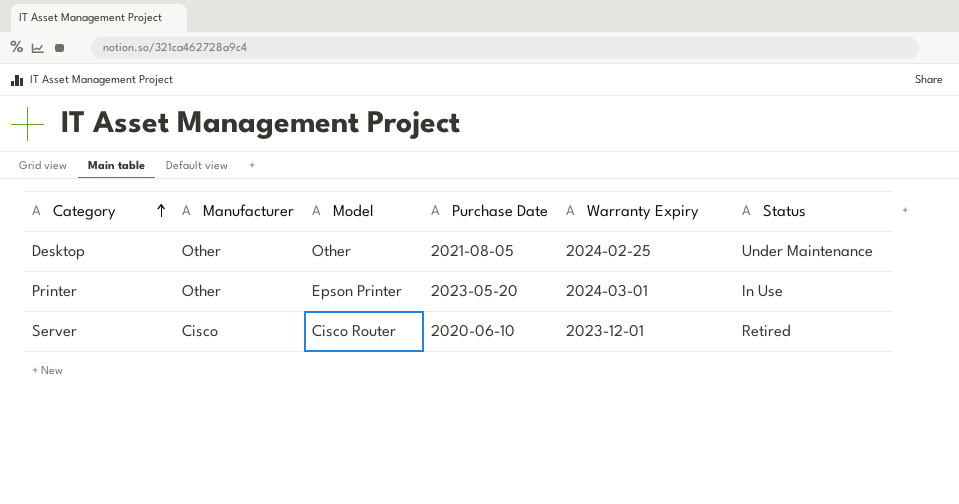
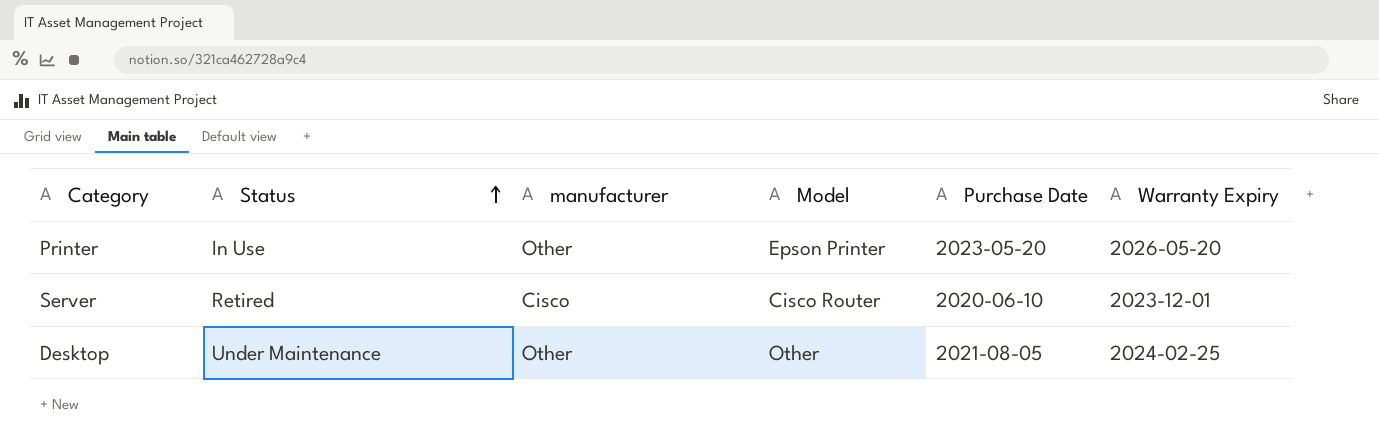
row order: Category ascending -> Status ascending
column Status | position: 6 -> 2
column name: Manufacturer -> manufacturer
Printer | Warranty Expiry: 2024-03-01 -> 2026-05-20

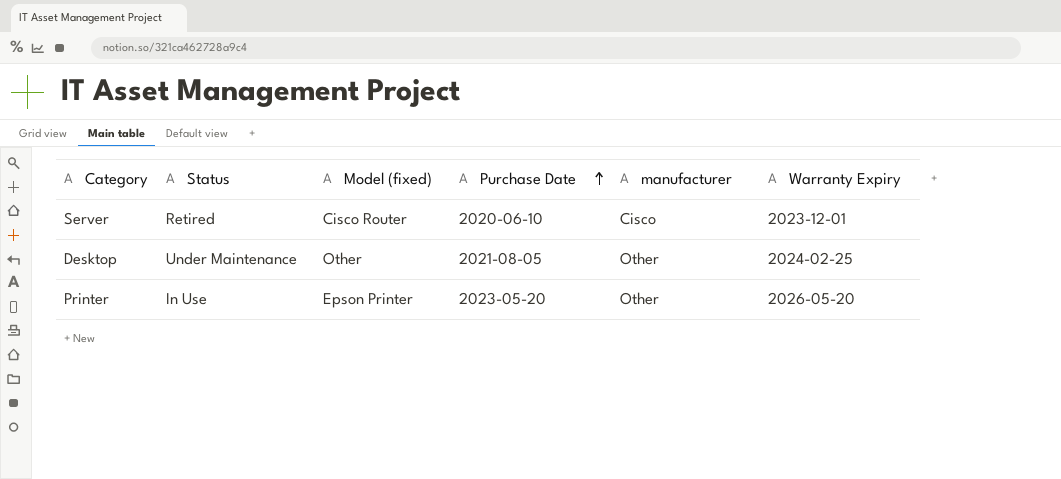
row order: Status ascending -> Purchase Date ascending
column name: Model -> Model (fixed)
column manufacturer | position: 3 -> 5

